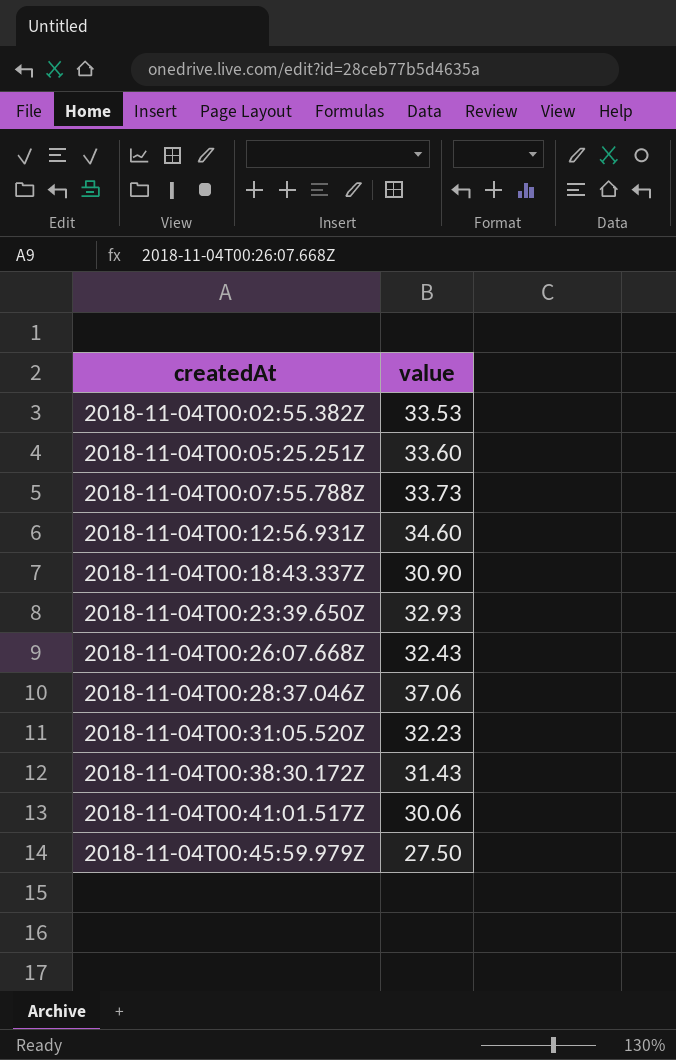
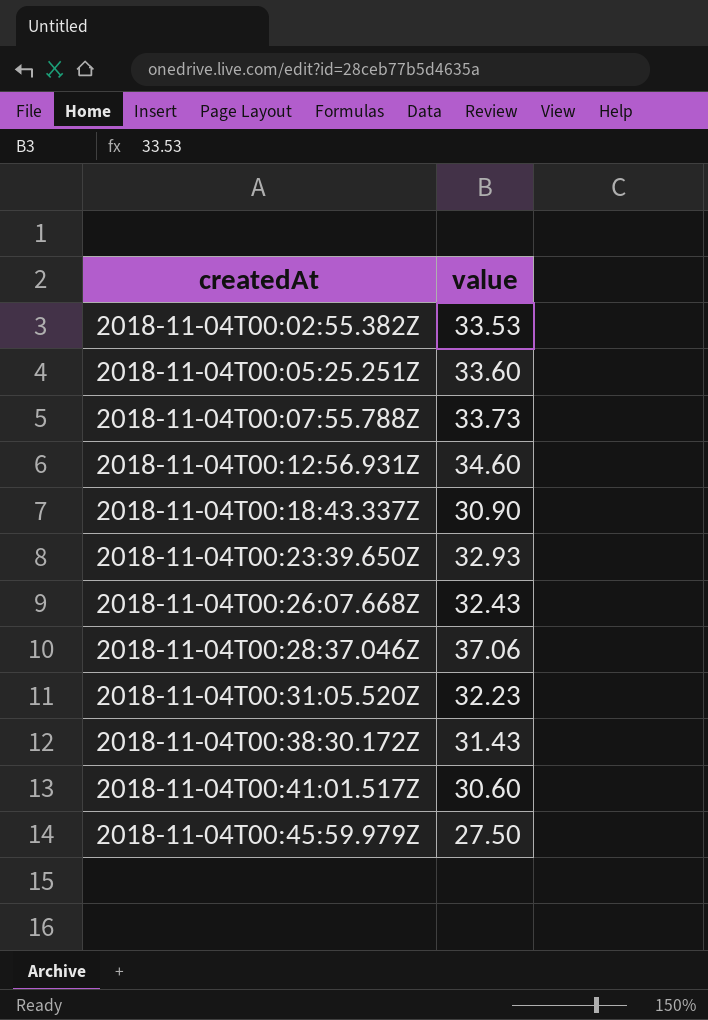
2018-11-04T00:41:01.517Z | value: 30.06 -> 30.60

